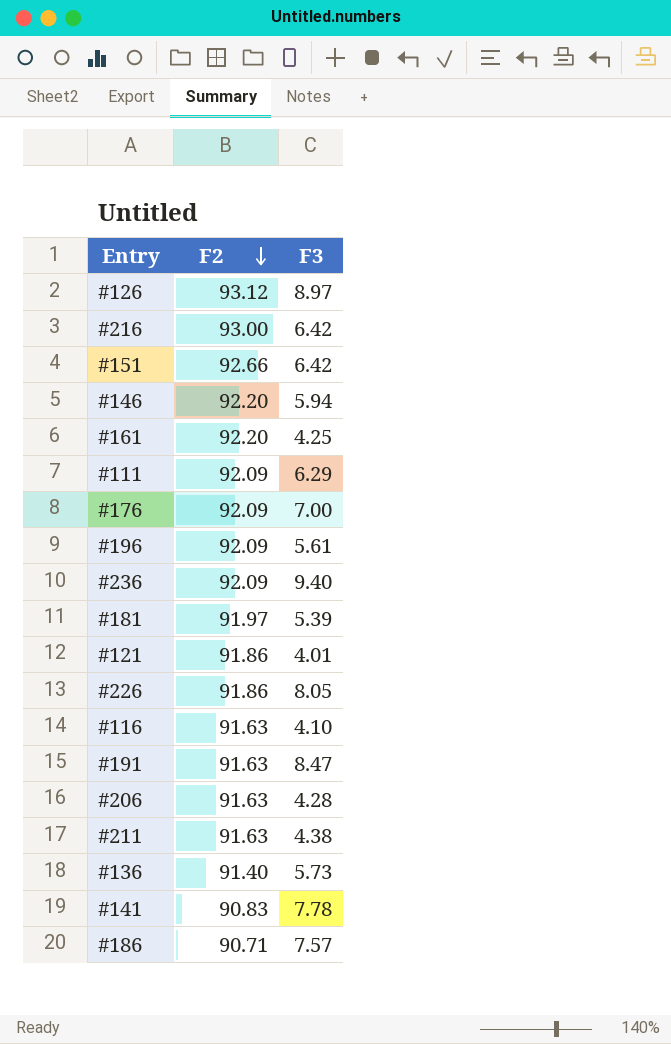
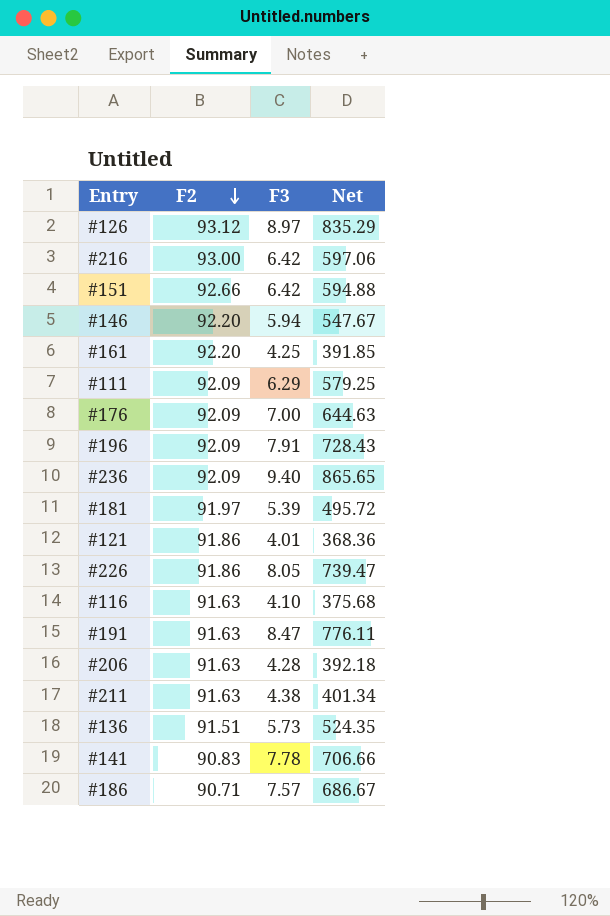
column Net | formula: none -> [F2] * [F3]
#196 | F3: 5.61 -> 7.91
#136 | F2: 91.40 -> 91.51

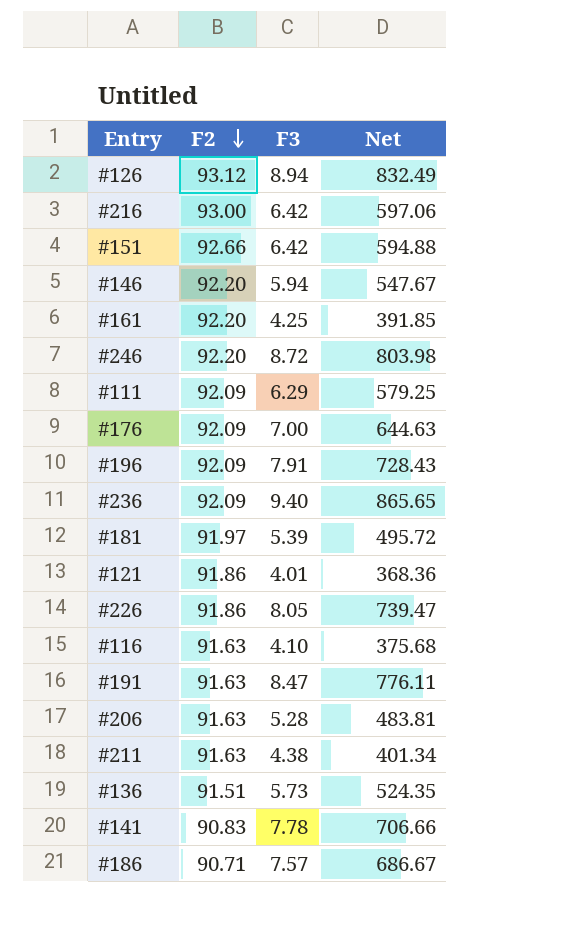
#126 | F3: 8.97 -> 8.94
#126 | Net: 835.29 -> 832.49
row #246: none -> 92.20 | 8.72 | 803.98
#206 | F3: 4.28 -> 5.28
#206 | Net: 392.18 -> 483.81

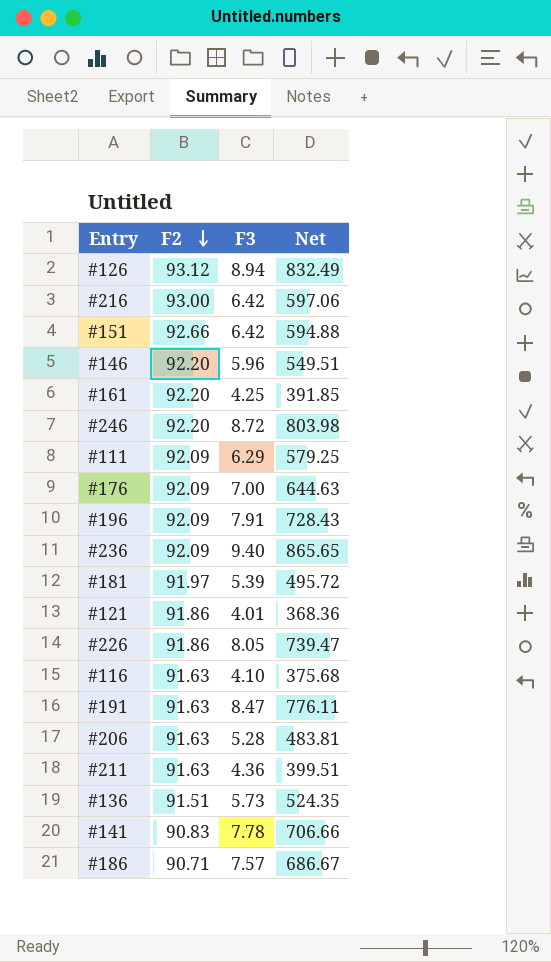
#146 | F3: 5.94 -> 5.96
#146 | Net: 547.67 -> 549.51
#211 | F3: 4.38 -> 4.36
#211 | Net: 401.34 -> 399.51

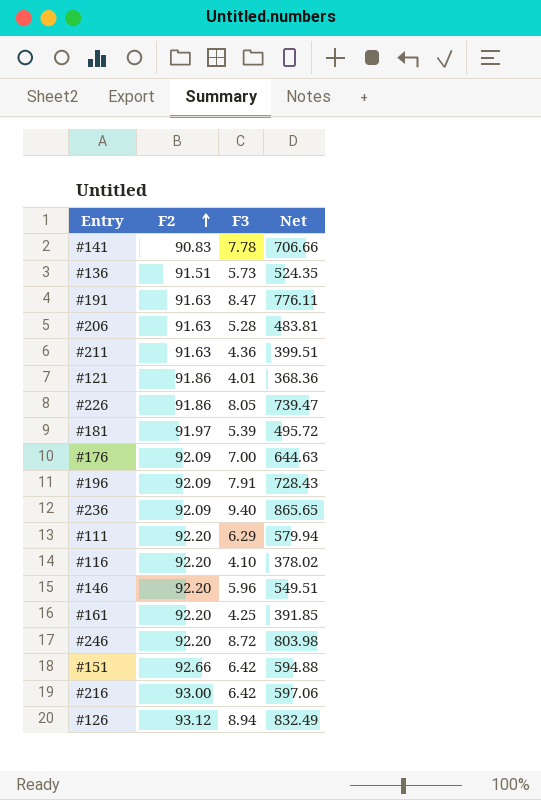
row order: F2 descending -> F2 ascending
row #186: 90.71 | 7.57 | 686.67 -> none
#111 | F2: 92.09 -> 92.20
#111 | Net: 579.25 -> 579.94
#116 | F2: 91.63 -> 92.20
#116 | Net: 375.68 -> 378.02

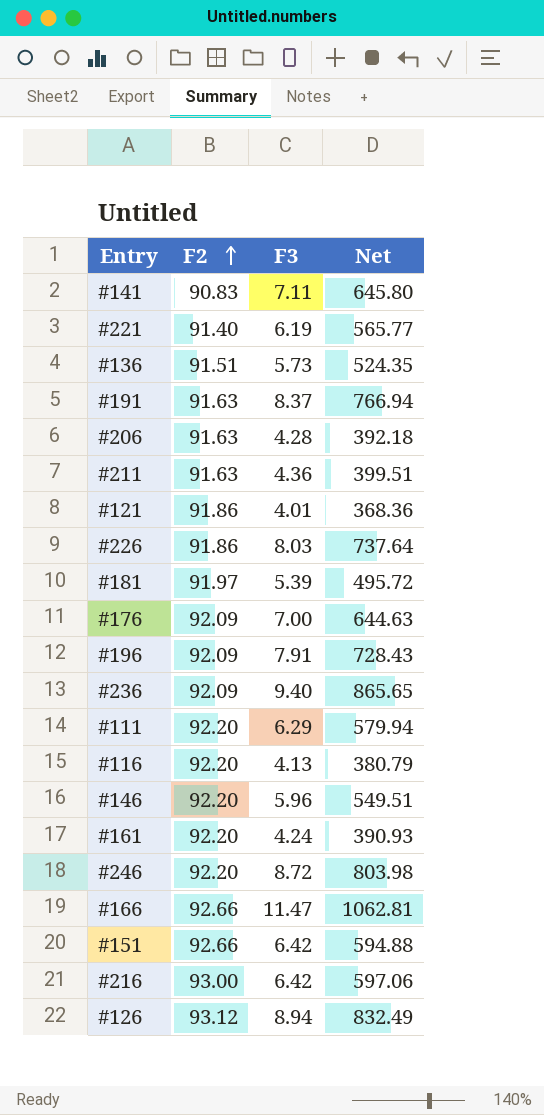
#141 | F3: 7.78 -> 7.11
#141 | Net: 706.66 -> 645.80
row #221: none -> 91.40 | 6.19 | 565.77
#191 | F3: 8.47 -> 8.37
#191 | Net: 776.11 -> 766.94
#206 | F3: 5.28 -> 4.28
#206 | Net: 483.81 -> 392.18
#226 | F3: 8.05 -> 8.03
#226 | Net: 739.47 -> 737.64
#116 | F3: 4.10 -> 4.13
#116 | Net: 378.02 -> 380.79
#161 | F3: 4.25 -> 4.24
#161 | Net: 391.85 -> 390.93
row #166: none -> 92.66 | 11.47 | 1062.81

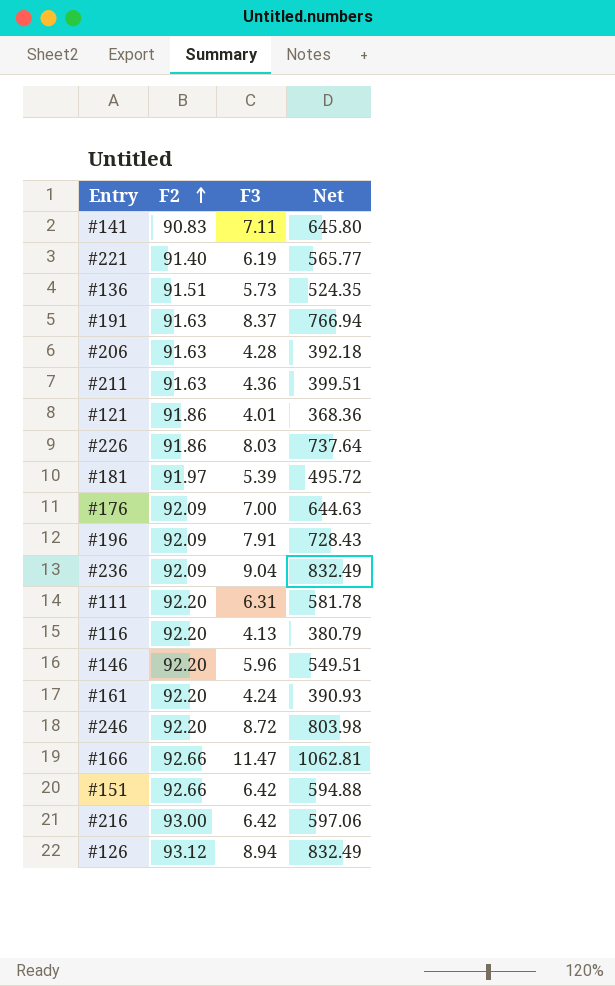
#236 | F3: 9.40 -> 9.04
#236 | Net: 865.65 -> 832.49
#111 | F3: 6.29 -> 6.31
#111 | Net: 579.94 -> 581.78

